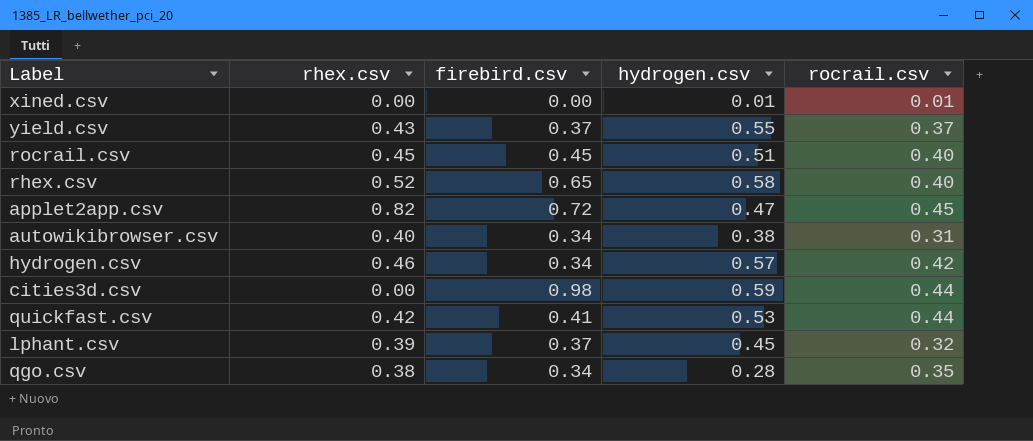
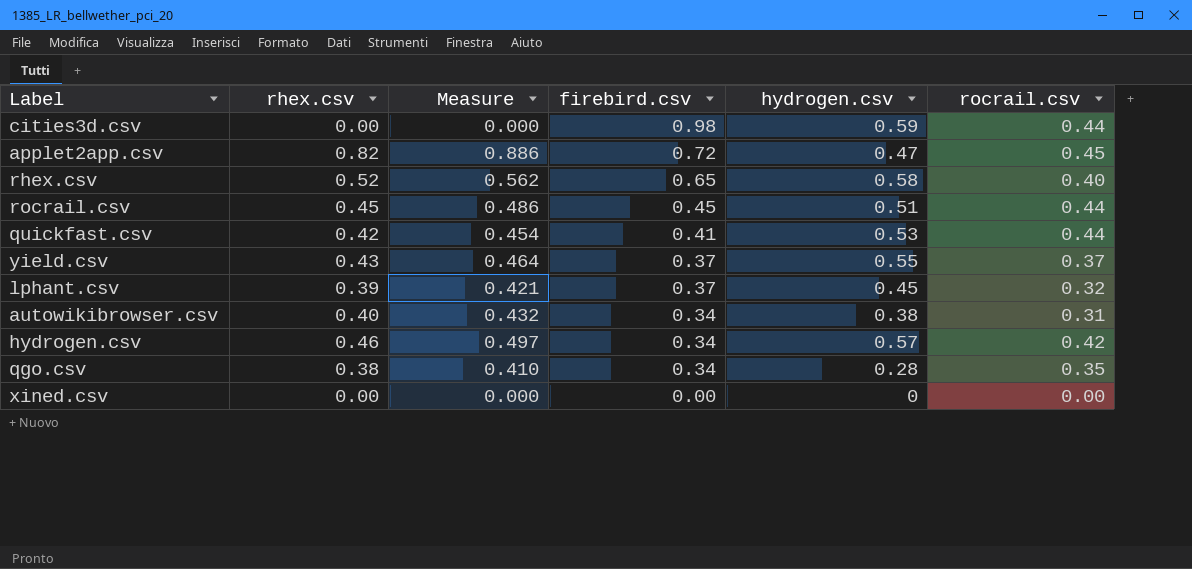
row order: none -> firebird.csv descending
column Measure | formula: none -> [rhex.csv] * 1.08
rocrail.csv | rocrail.csv: 0.40 -> 0.44
xined.csv | hydrogen.csv: 0.01 -> 0
xined.csv | rocrail.csv: 0.01 -> 0.00

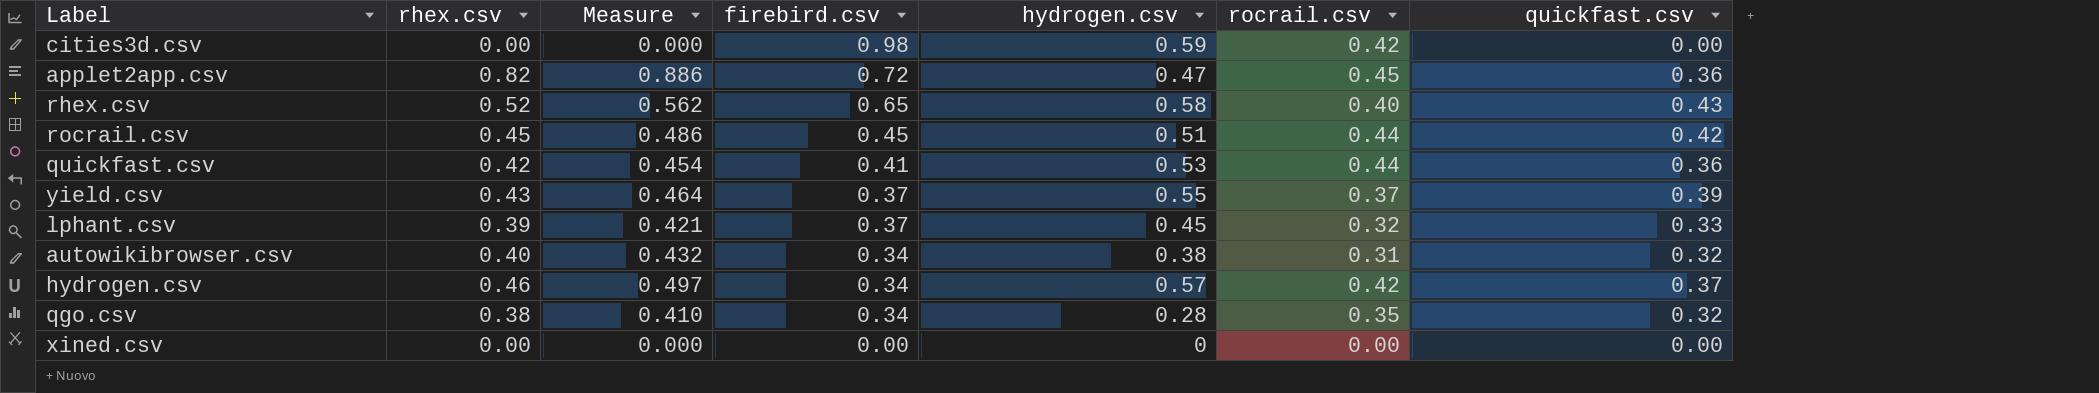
column quickfast.csv | position: none -> 7
cities3d.csv | rocrail.csv: 0.44 -> 0.42

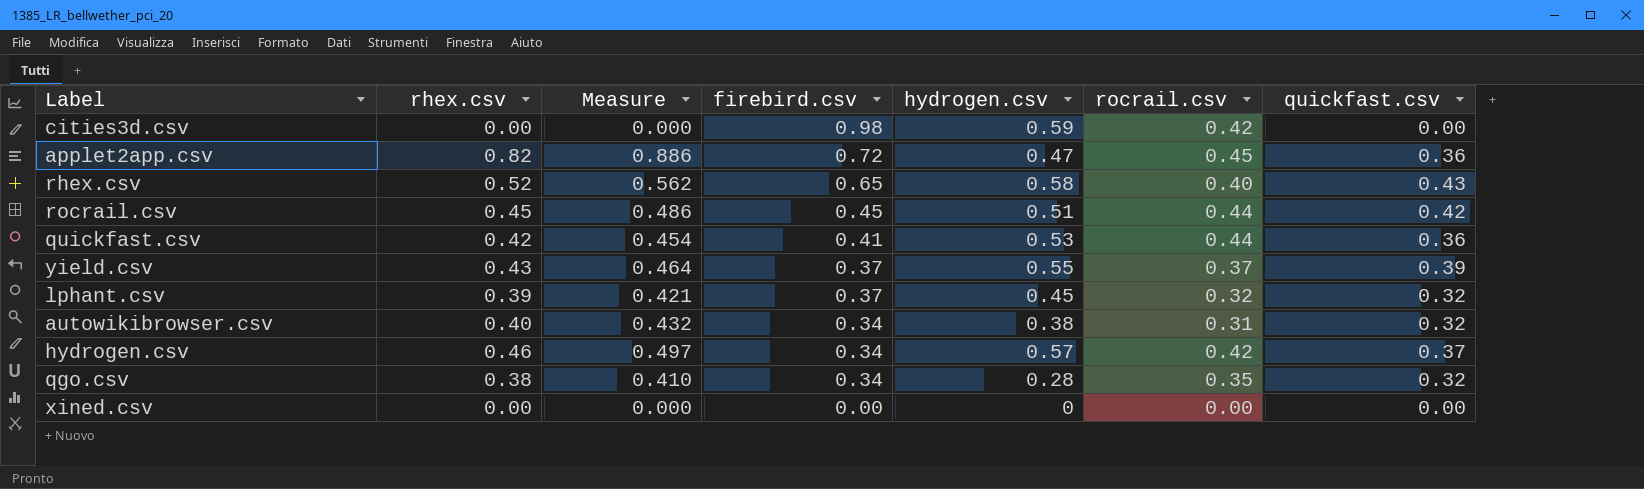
lphant.csv | quickfast.csv: 0.33 -> 0.32

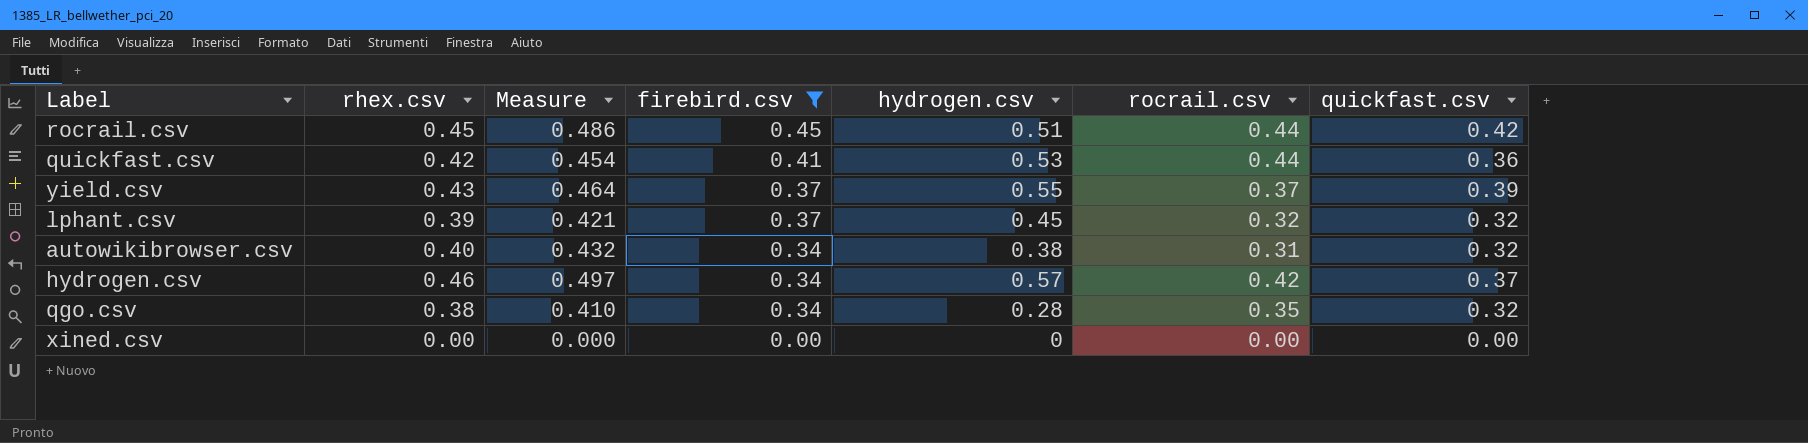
filter: none -> firebird.csv <= 0.45

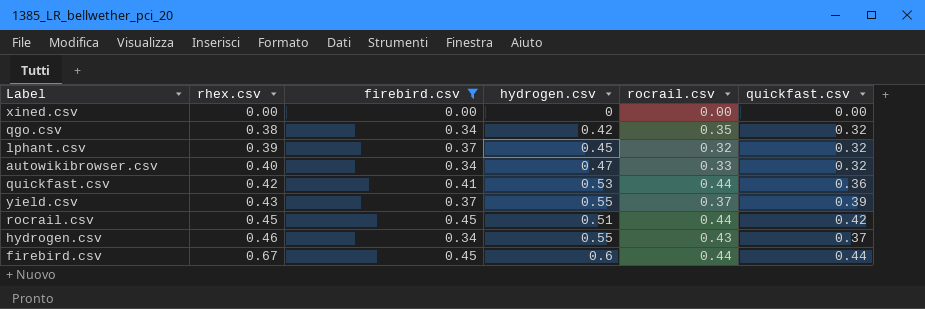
row order: firebird.csv descending -> rhex.csv ascending
column Measure | formula: [rhex.csv] * 1.08 -> none
qgo.csv | hydrogen.csv: 0.28 -> 0.42
autowikibrowser.csv | hydrogen.csv: 0.38 -> 0.47
autowikibrowser.csv | rocrail.csv: 0.31 -> 0.33
hydrogen.csv | hydrogen.csv: 0.57 -> 0.55
hydrogen.csv | rocrail.csv: 0.42 -> 0.43
row firebird.csv: none -> 0.67 | 0.45 | 0.6 | 0.44 | 0.44

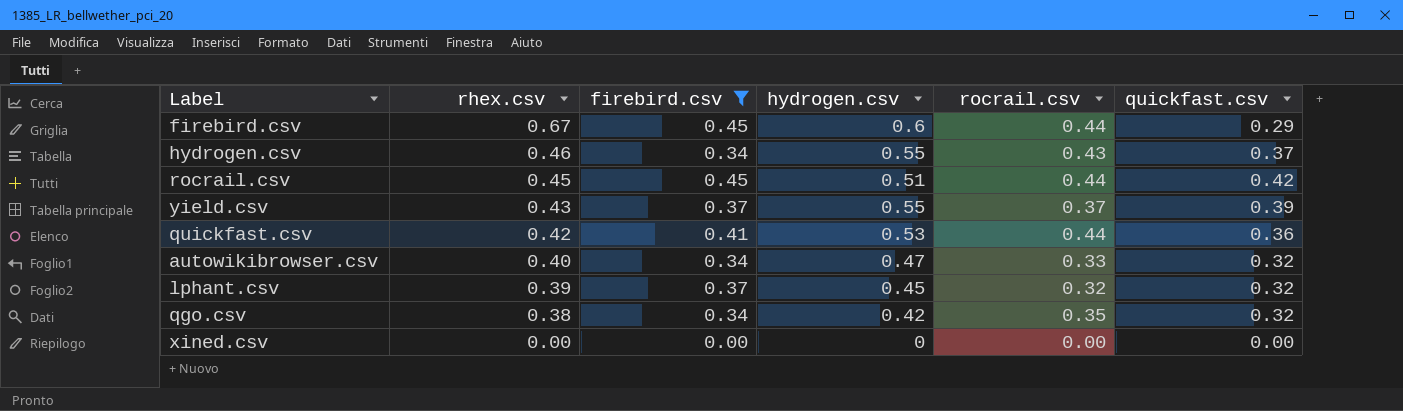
row order: rhex.csv ascending -> rhex.csv descending
firebird.csv | quickfast.csv: 0.44 -> 0.29

